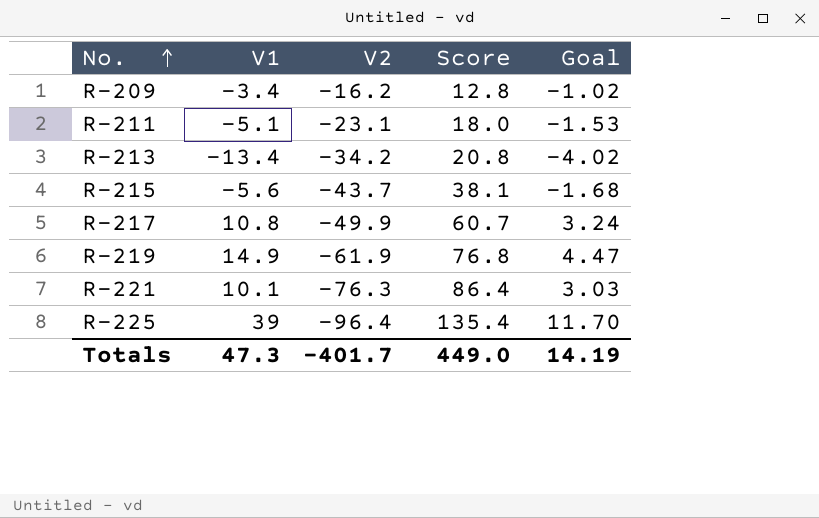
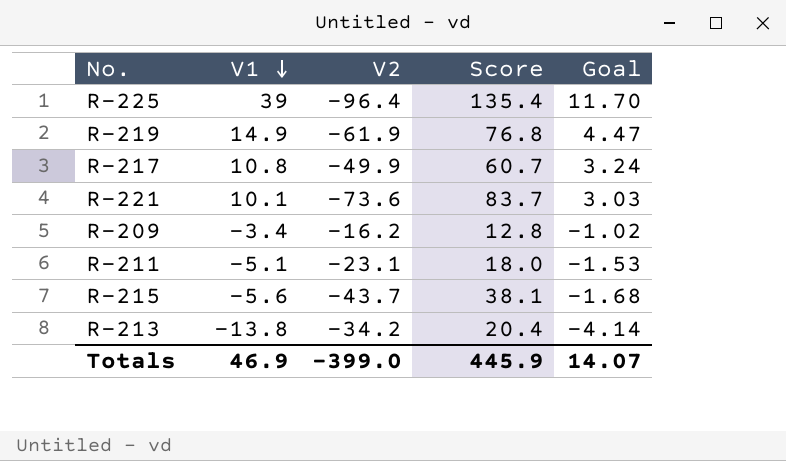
row order: No. ascending -> V1 descending
R-221 | V2: -76.3 -> -73.6
R-221 | Score: 86.4 -> 83.7
R-213 | V1: -13.4 -> -13.8
R-213 | Score: 20.8 -> 20.4
R-213 | Goal: -4.02 -> -4.14
Totals | V1: 47.3 -> 46.9
Totals | V2: -401.7 -> -399.0
Totals | Score: 449.0 -> 445.9
Totals | Goal: 14.19 -> 14.07

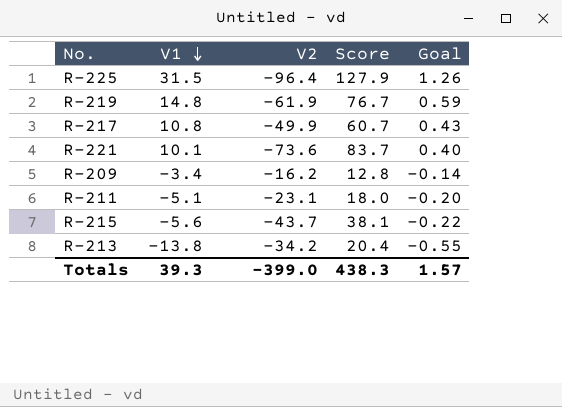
column Goal | formula: [V1] * 0.3 -> [V1] * 0.04
R-225 | V1: 39 -> 31.5
R-225 | Score: 135.4 -> 127.9
R-219 | V1: 14.9 -> 14.8
R-219 | Score: 76.8 -> 76.7
Totals | V1: 46.9 -> 39.3
Totals | Score: 445.9 -> 438.3
Totals | Goal: 14.07 -> 1.57

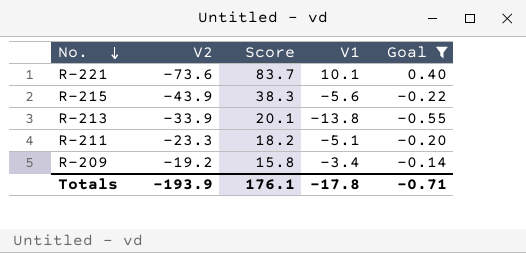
filter: none -> Goal <= 0.40
row order: V1 descending -> No. descending
column V1 | position: 2 -> 4
R-215 | V2: -43.7 -> -43.9
R-215 | Score: 38.1 -> 38.3
R-213 | V2: -34.2 -> -33.9
R-213 | Score: 20.4 -> 20.1
R-211 | V2: -23.1 -> -23.3
R-211 | Score: 18.0 -> 18.2
R-209 | V2: -16.2 -> -19.2
R-209 | Score: 12.8 -> 15.8
Totals | V2: -399.0 -> -193.9
Totals | Score: 438.3 -> 176.1
Totals | V1: 39.3 -> -17.8
Totals | Goal: 1.57 -> -0.71

